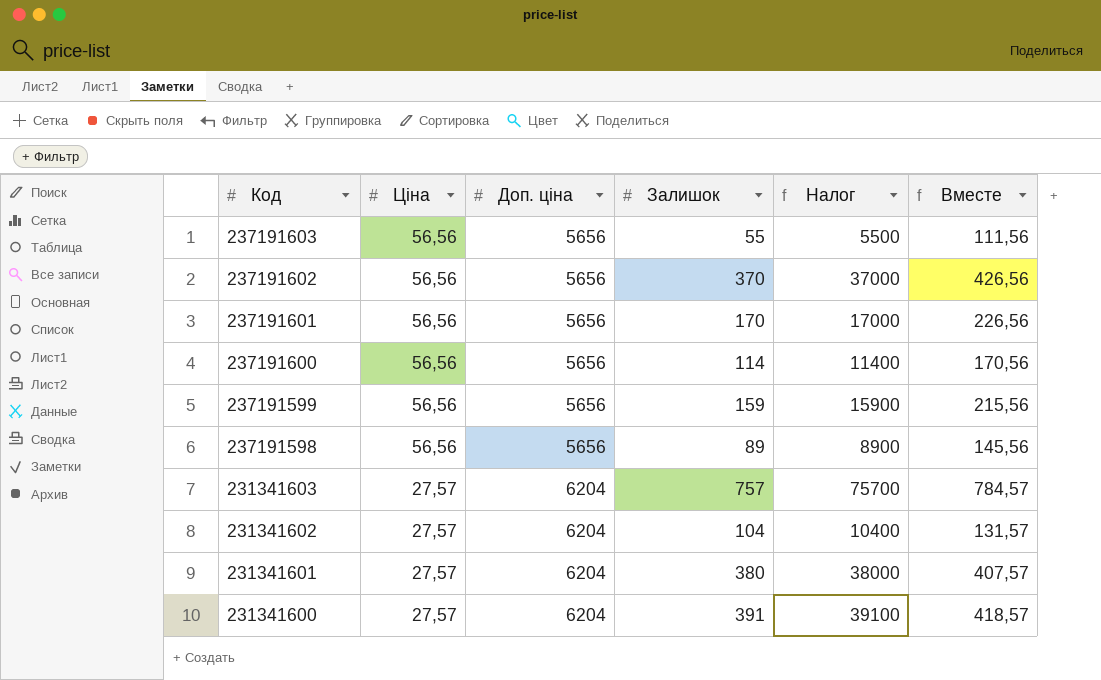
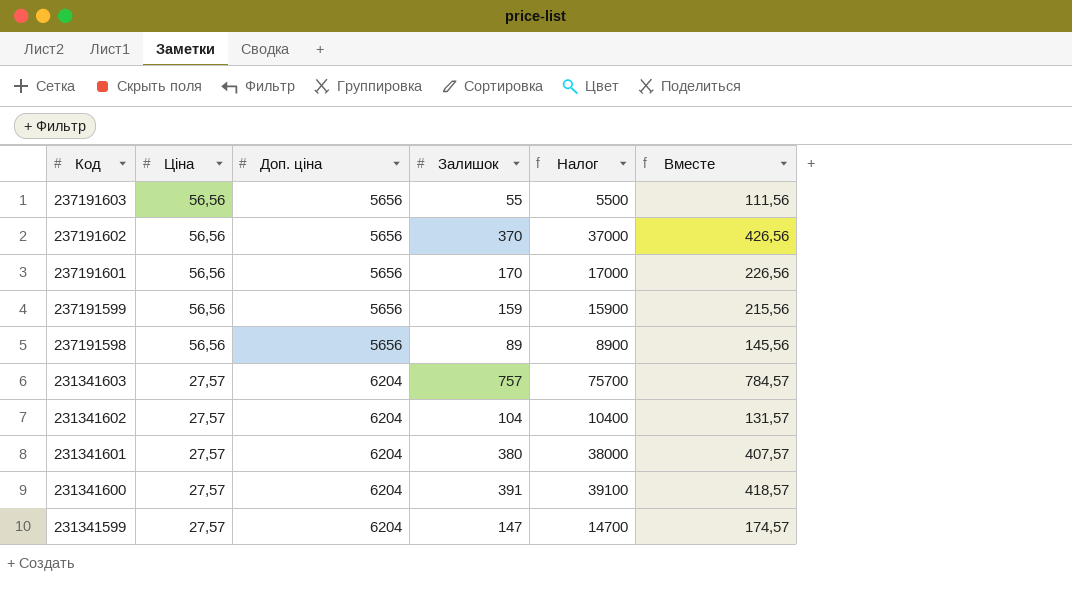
row 237191600: 56,56 | 5656 | 114 | 11400 | 170,56 -> none
row 231341599: none -> 27,57 | 6204 | 147 | 14700 | 174,57

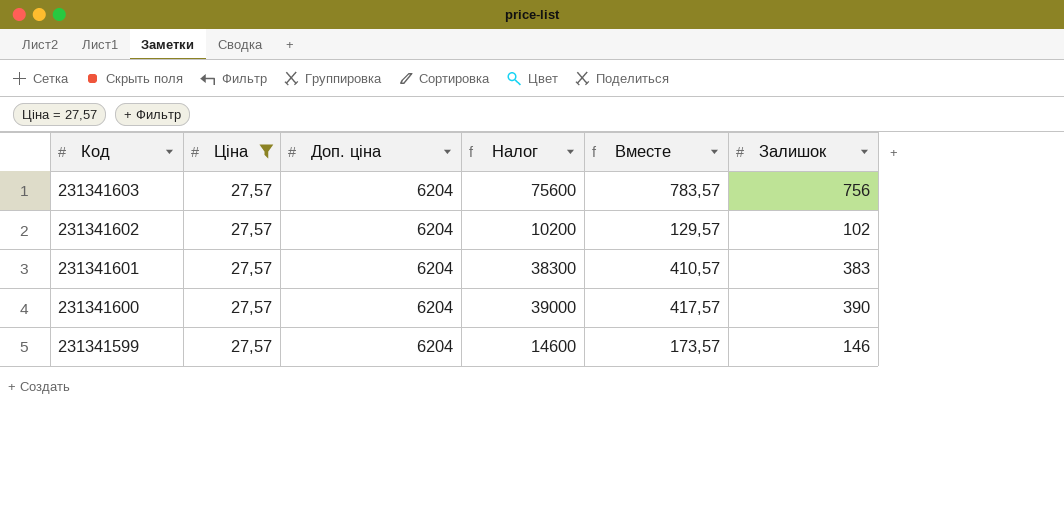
filter: none -> Ціна = 27,57
column Залишок | position: 4 -> 6
231341603 | Налог: 75700 -> 75600
231341603 | Вместе: 784,57 -> 783,57
231341603 | Залишок: 757 -> 756
231341602 | Налог: 10400 -> 10200
231341602 | Вместе: 131,57 -> 129,57
231341602 | Залишок: 104 -> 102
231341601 | Налог: 38000 -> 38300
231341601 | Вместе: 407,57 -> 410,57
231341601 | Залишок: 380 -> 383
231341600 | Налог: 39100 -> 39000
231341600 | Вместе: 418,57 -> 417,57
231341600 | Залишок: 391 -> 390
231341599 | Налог: 14700 -> 14600
231341599 | Вместе: 174,57 -> 173,57
231341599 | Залишок: 147 -> 146

